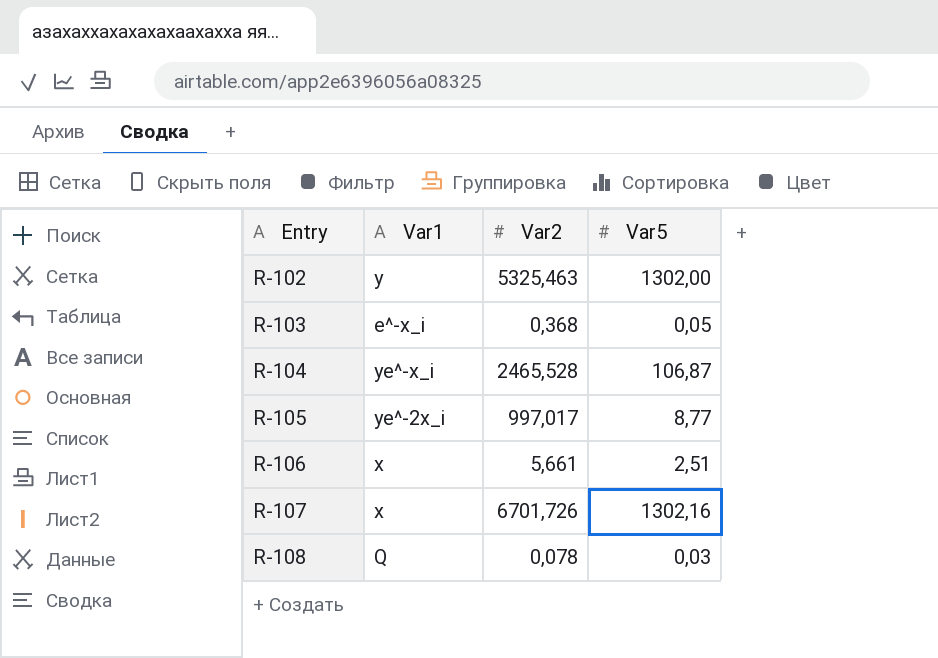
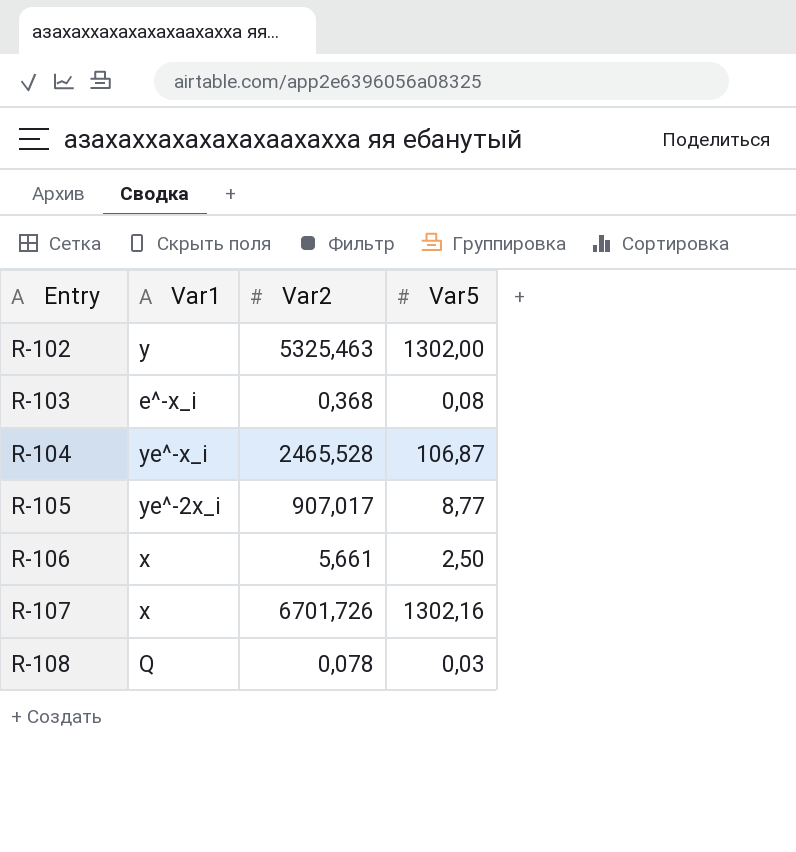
R-103 | Var5: 0,05 -> 0,08
R-105 | Var2: 997,017 -> 907,017
R-106 | Var5: 2,51 -> 2,50

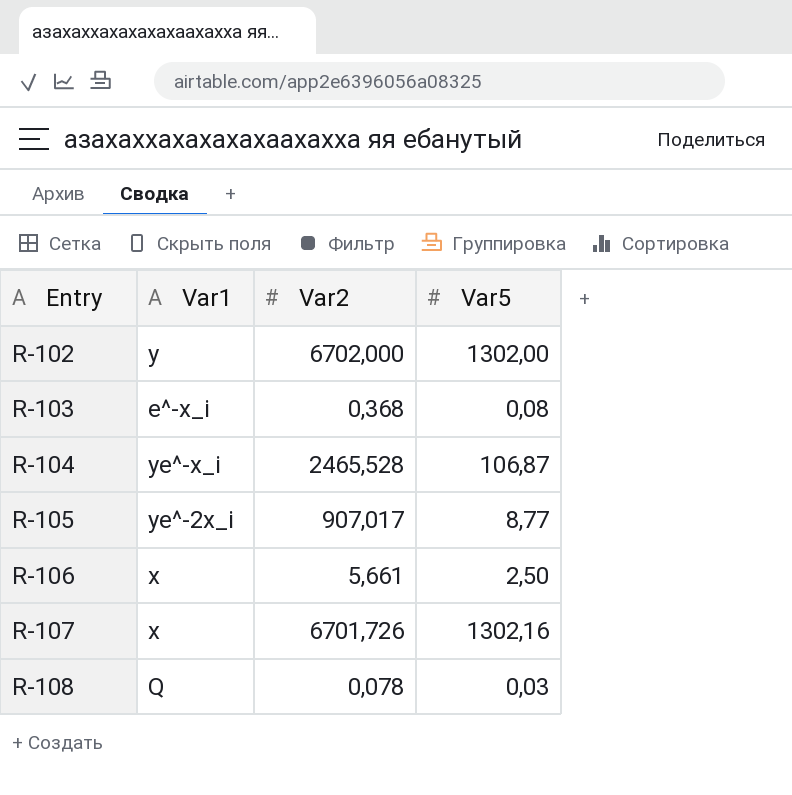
R-102 | Var2: 5325,463 -> 6702,000

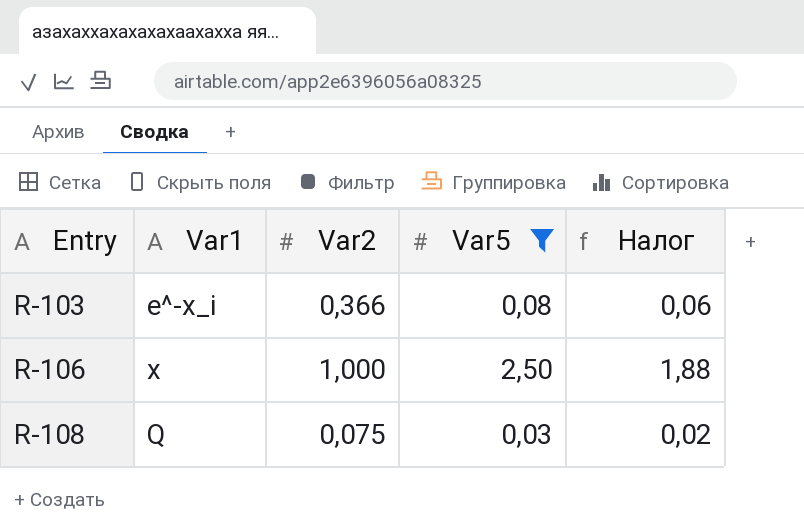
filter: none -> Var5 <= 2,50
column Налог | formula: none -> [Var5] * 0,75
R-103 | Var2: 0,368 -> 0,366
R-106 | Var2: 5,661 -> 1,000
R-108 | Var2: 0,078 -> 0,075

